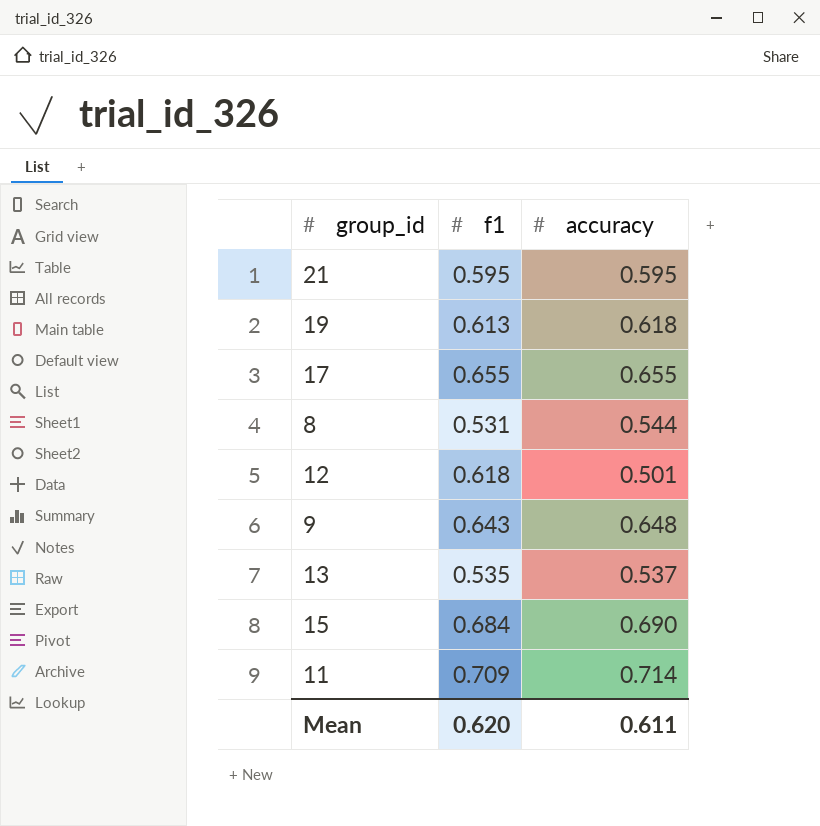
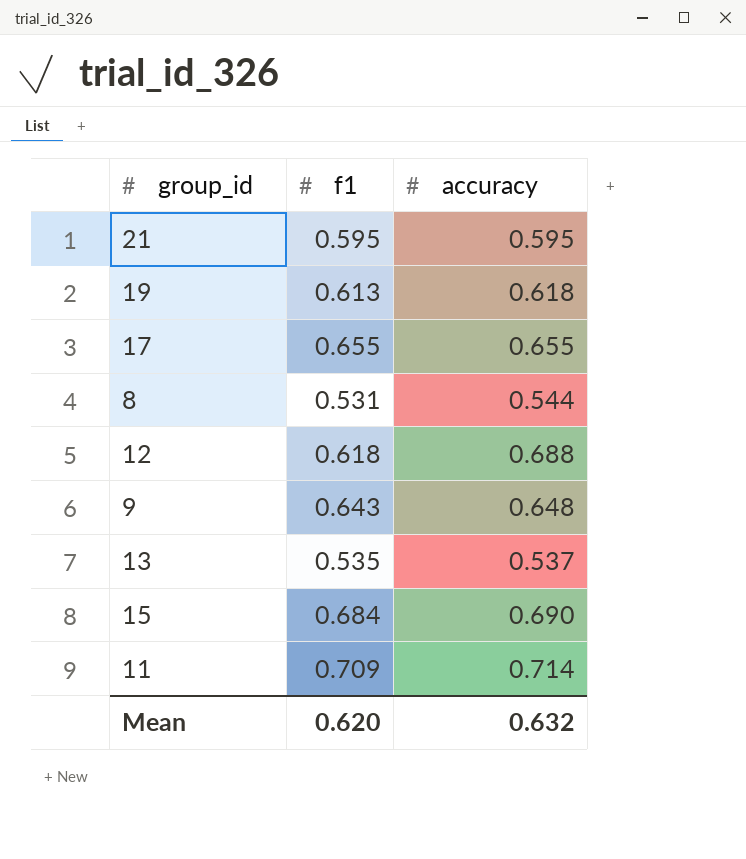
12 | accuracy: 0.501 -> 0.688
Mean | accuracy: 0.611 -> 0.632

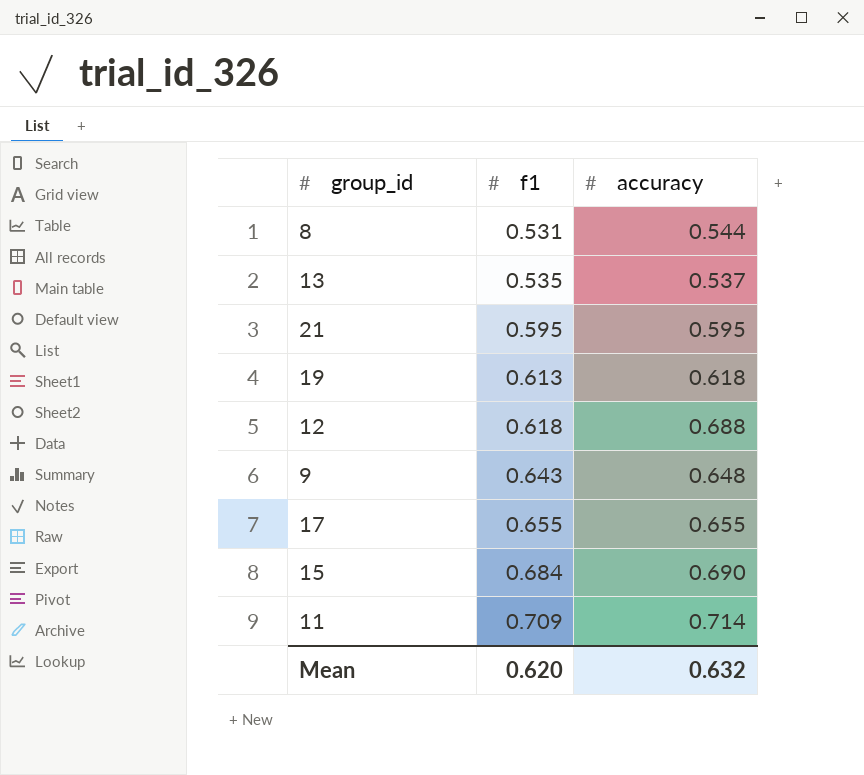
row order: none -> f1 ascending

